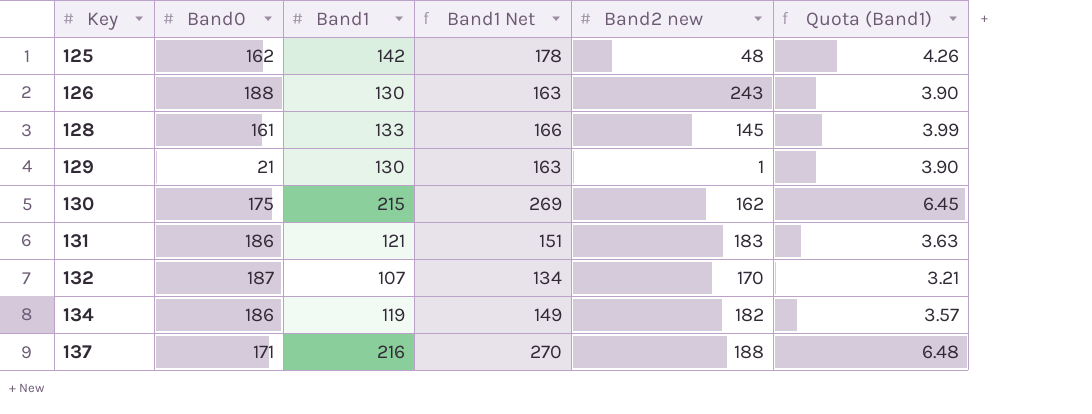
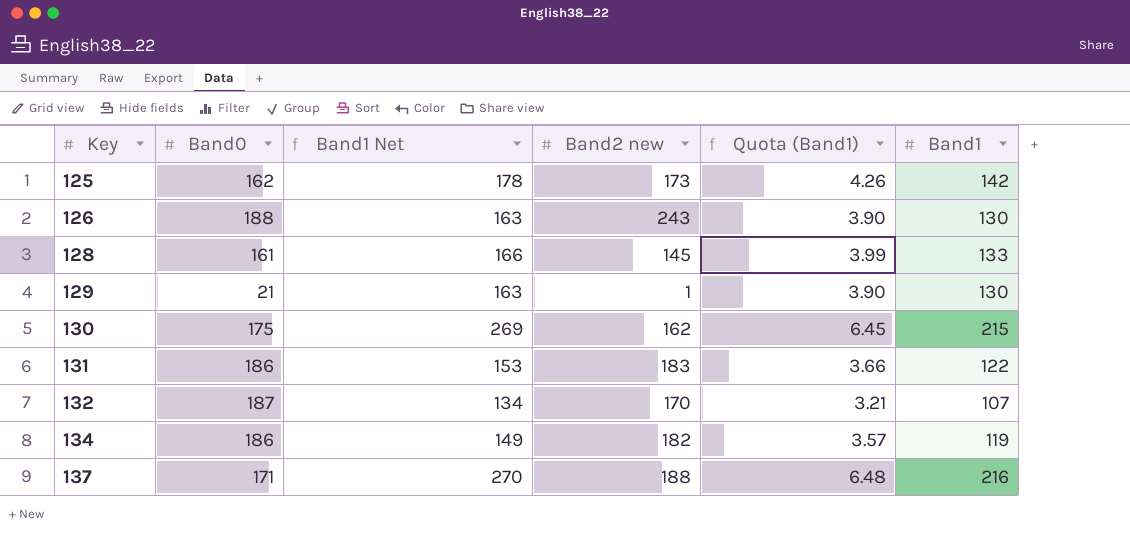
column Band1 | position: 3 -> 6
125 | Band2 new: 48 -> 173
131 | Band1 Net: 151 -> 153
131 | Quota (Band1): 3.63 -> 3.66
131 | Band1: 121 -> 122

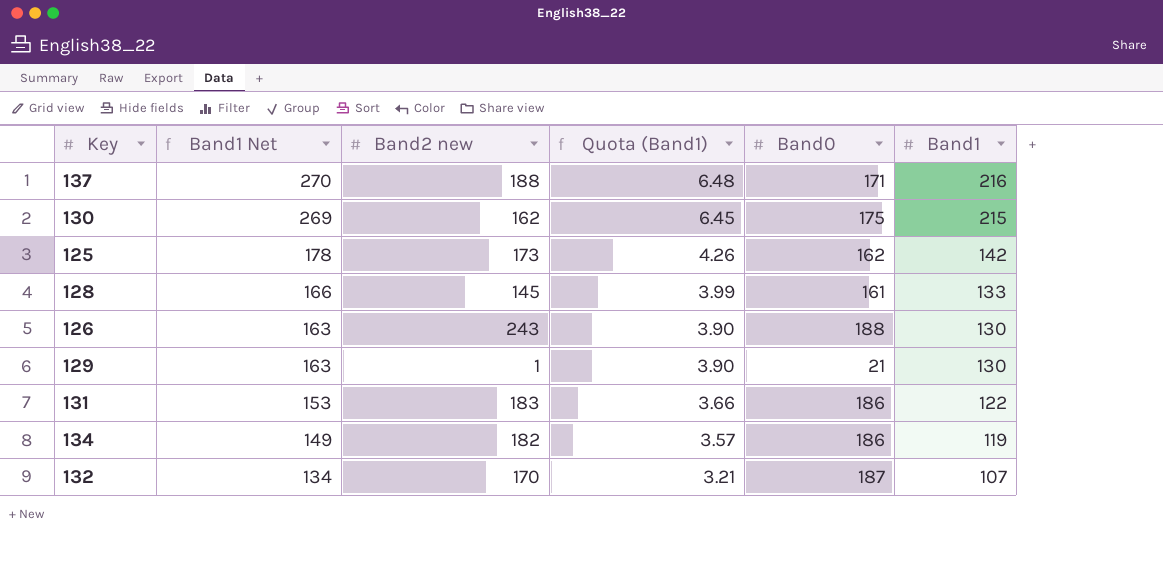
row order: Key ascending -> Band1 Net descending
column Band0 | position: 2 -> 5

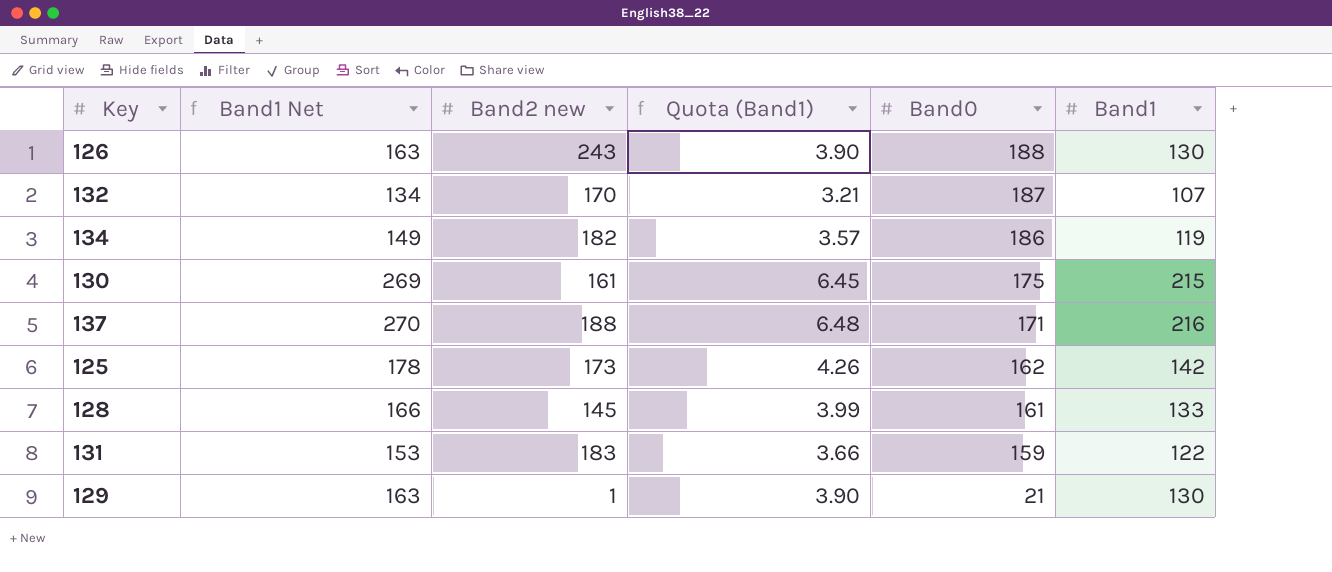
row order: Band1 Net descending -> Band0 descending
130 | Band2 new: 162 -> 161
131 | Band0: 186 -> 159

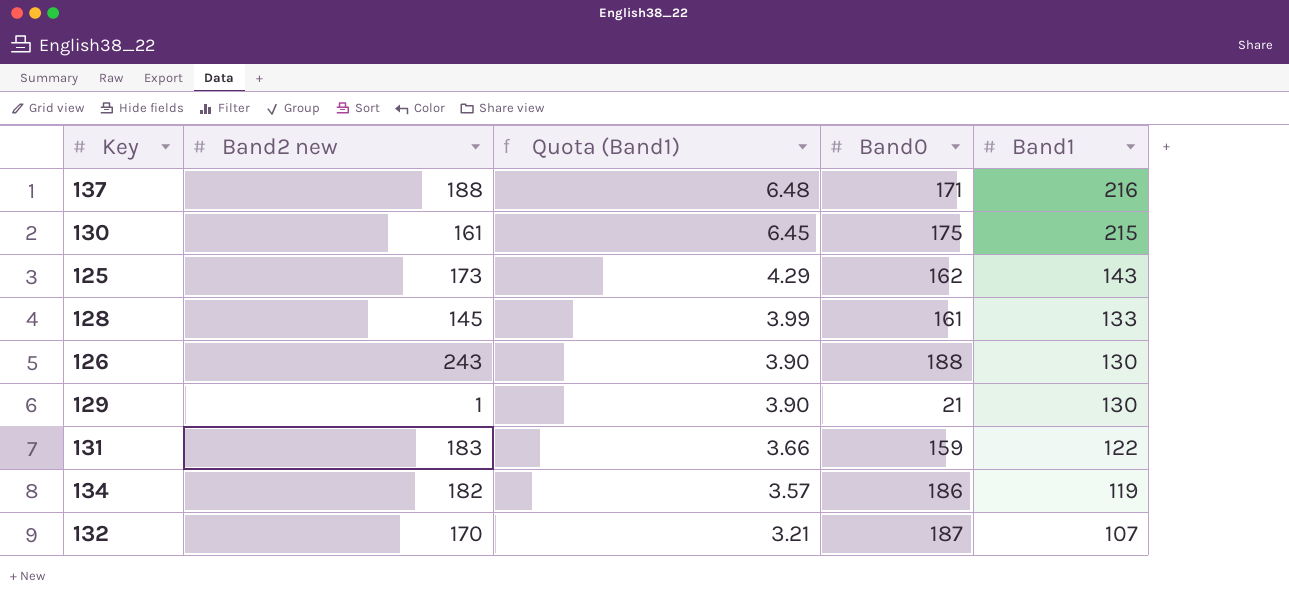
row order: Band0 descending -> Quota (Band1) descending
column Band1 Net | formula: [Band1] * 1.25 -> none
125 | Quota (Band1): 4.26 -> 4.29
125 | Band1: 142 -> 143

